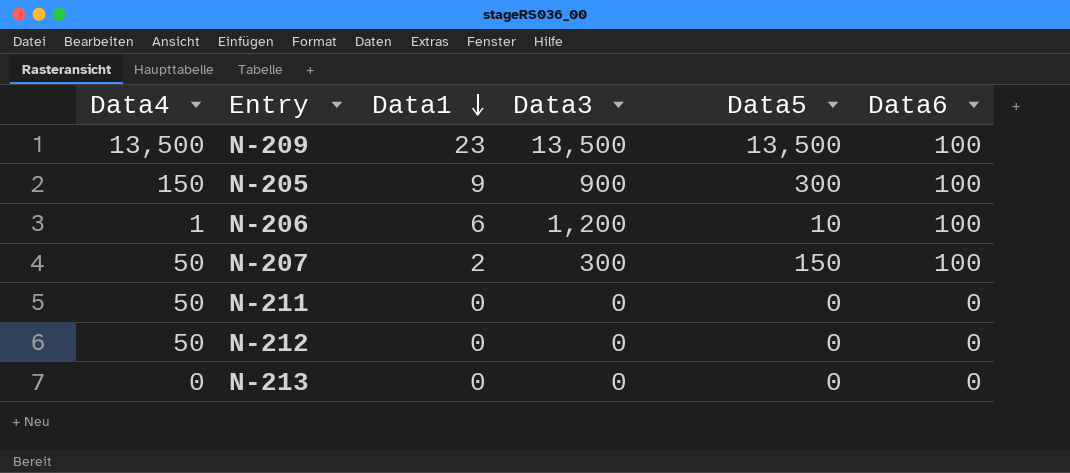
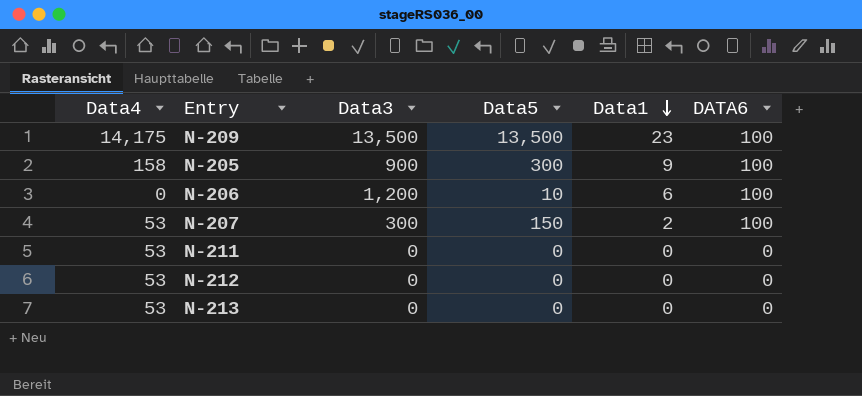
column Data1 | position: 3 -> 5
column name: Data6 -> DATA6
N-209 | Data4: 13,500 -> 14,175
N-205 | Data4: 150 -> 158
N-206 | Data4: 1 -> 0
N-207 | Data4: 50 -> 53
N-211 | Data4: 50 -> 53
N-212 | Data4: 50 -> 53
N-213 | Data4: 0 -> 53

